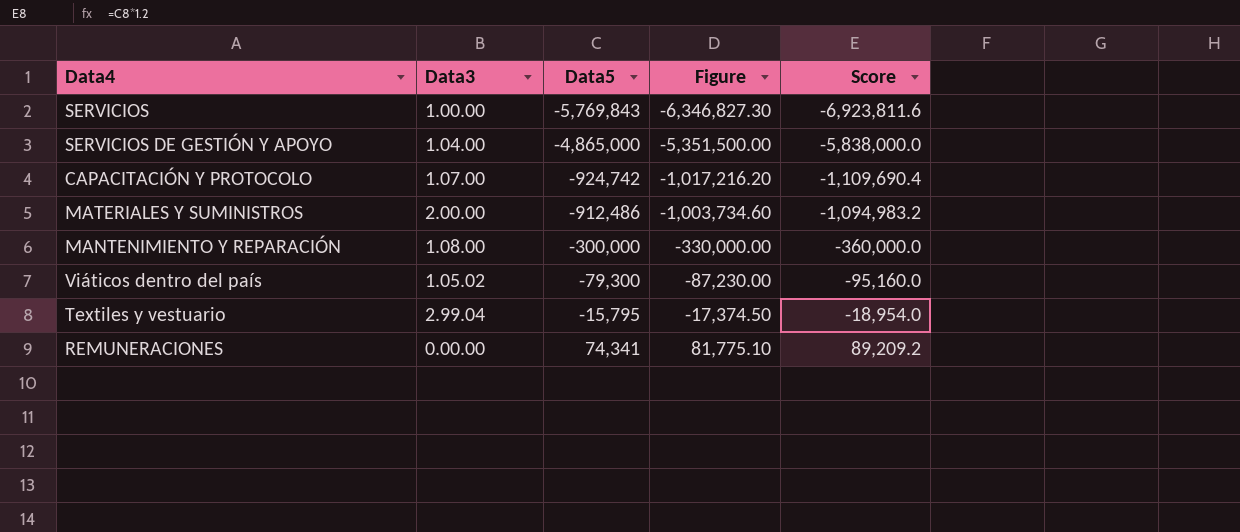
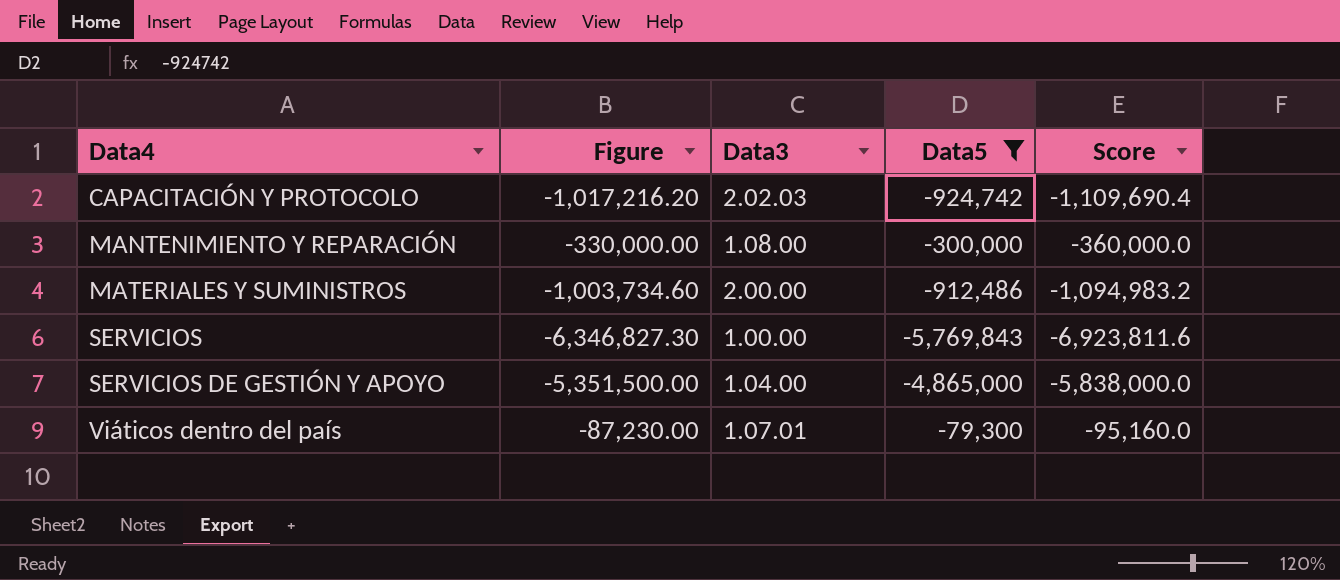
filter: none -> Data5 <= -79,300
row order: Data5 ascending -> Data4 ascending
column Figure | position: 4 -> 2
CAPACITACIÓN Y PROTOCOLO | Data3: 1.07.00 -> 2.02.03
Viáticos dentro del país | Data3: 1.05.02 -> 1.07.01

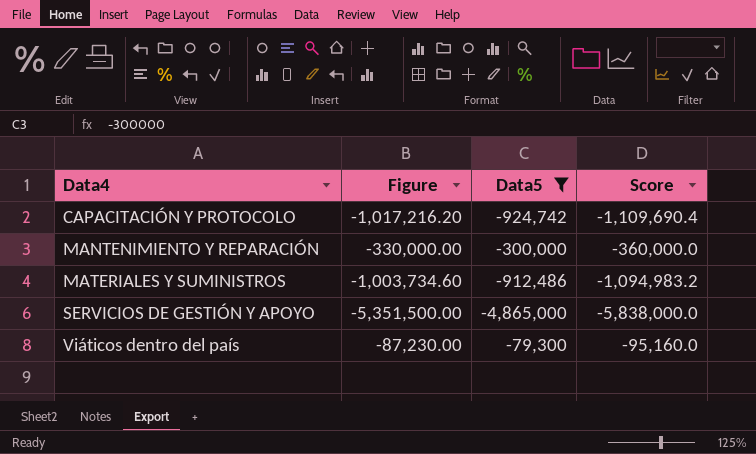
column Data3 | position: 3 -> none
row SERVICIOS: -6,346,827.30 | 1.00.00 | -5,769,843 | -6,923,811.6 -> none

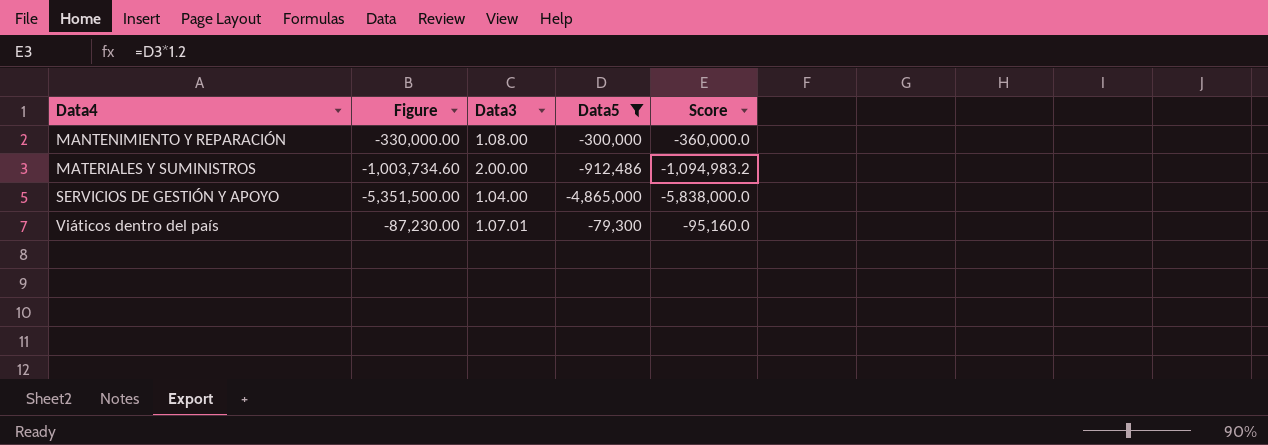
column Data3 | position: none -> 3
row CAPACITACIÓN Y PROTOCOLO: -1,017,216.20 | -924,742 | -1,109,690.4 -> none

